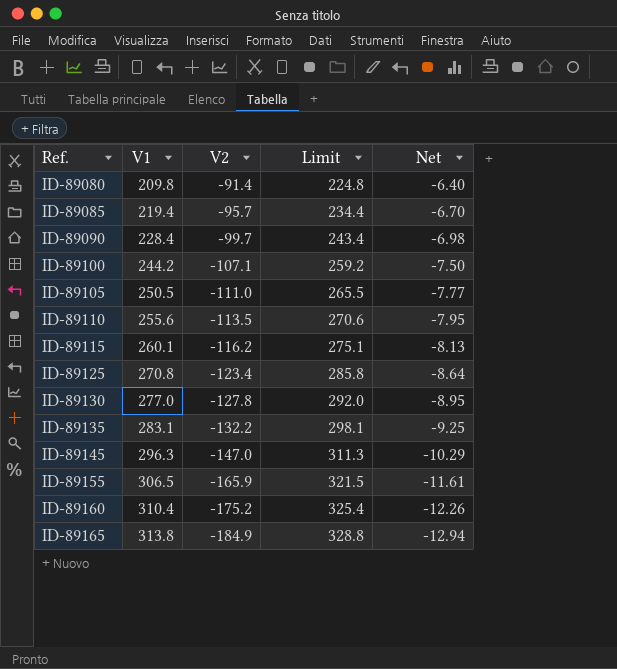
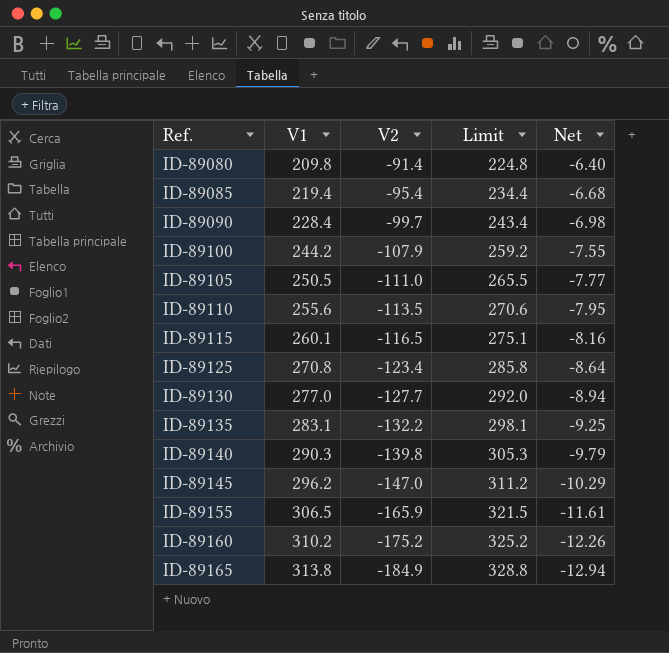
ID-89085 | V2: -95.7 -> -95.4
ID-89085 | Net: -6.70 -> -6.68
ID-89100 | V2: -107.1 -> -107.9
ID-89100 | Net: -7.50 -> -7.55
ID-89115 | V2: -116.2 -> -116.5
ID-89115 | Net: -8.13 -> -8.16
ID-89130 | V2: -127.8 -> -127.7
ID-89130 | Net: -8.95 -> -8.94
row ID-89140: none -> 290.3 | -139.8 | 305.3 | -9.79
ID-89145 | V1: 296.3 -> 296.2
ID-89145 | Limit: 311.3 -> 311.2
ID-89160 | V1: 310.4 -> 310.2
ID-89160 | Limit: 325.4 -> 325.2

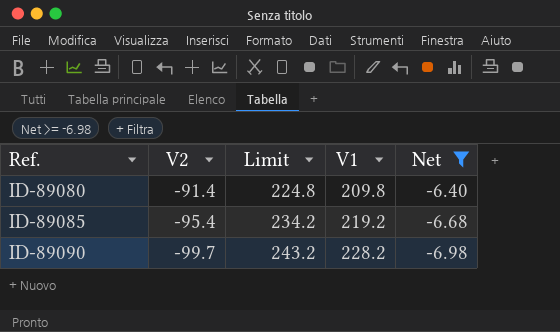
filter: none -> Net >= -6.98
column V1 | position: 2 -> 4
ID-89085 | Limit: 234.4 -> 234.2
ID-89085 | V1: 219.4 -> 219.2
ID-89090 | Limit: 243.4 -> 243.2
ID-89090 | V1: 228.4 -> 228.2

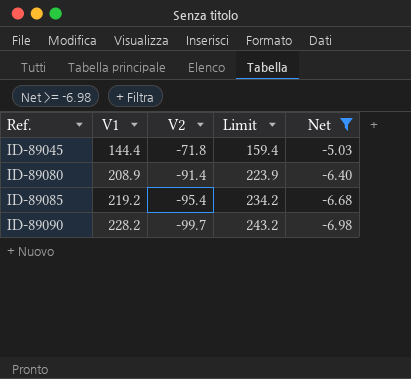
column V1 | position: 4 -> 2
row ID-89045: none -> 144.4 | -71.8 | 159.4 | -5.03
ID-89080 | V1: 209.8 -> 208.9
ID-89080 | Limit: 224.8 -> 223.9

